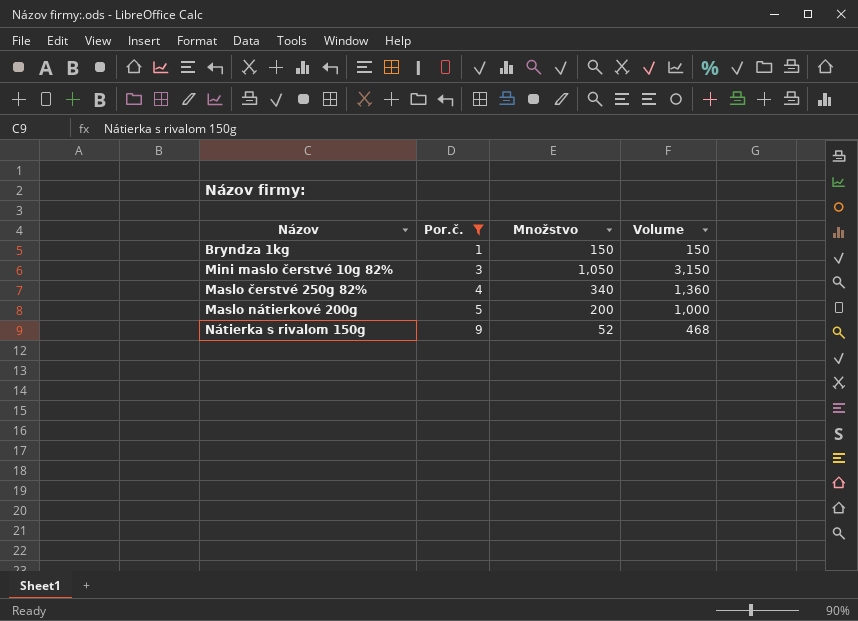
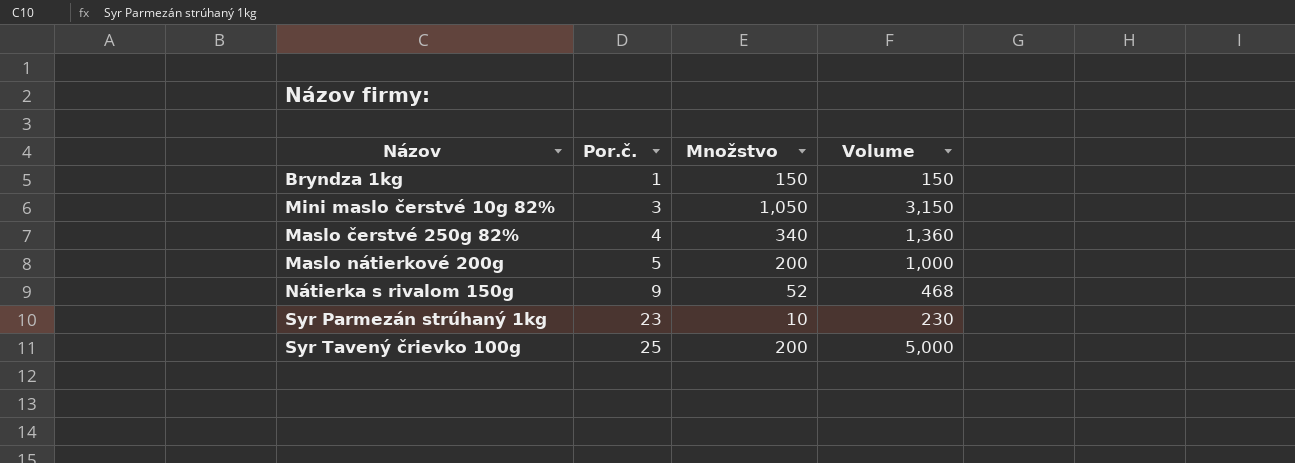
filter: Por.č. <= 9 -> none

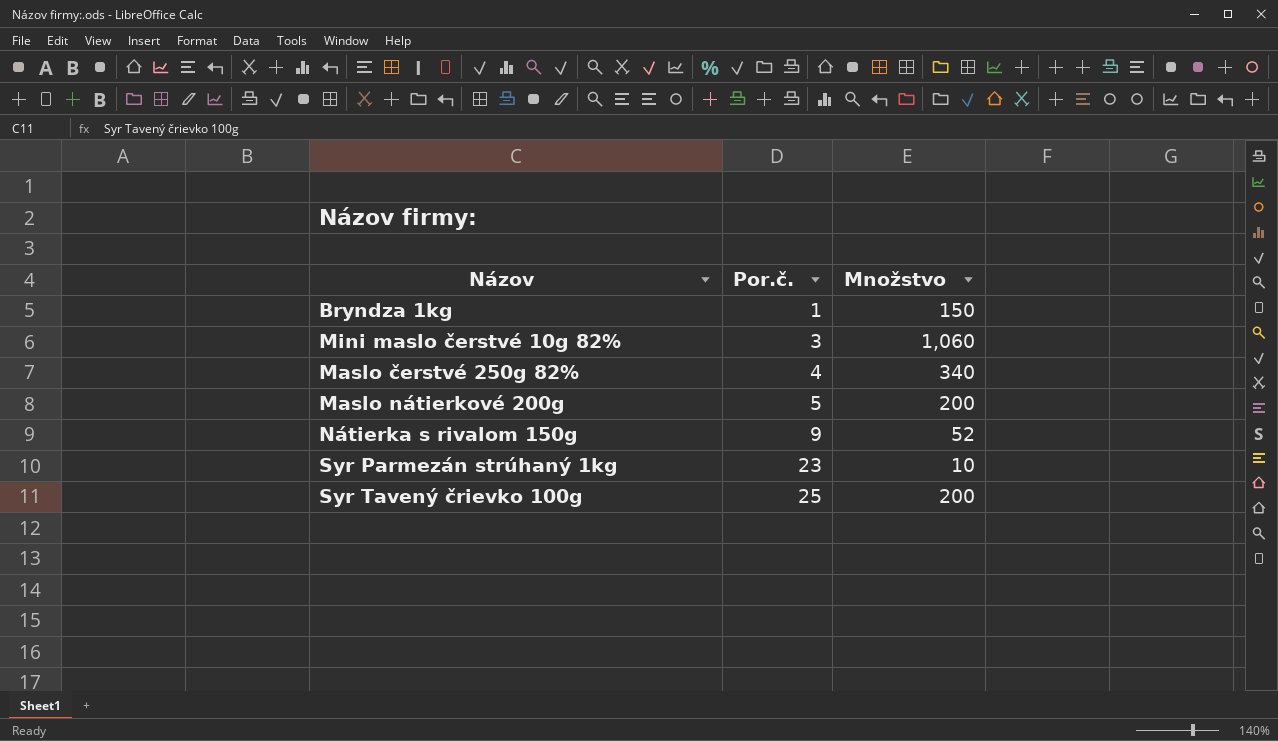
column Volume | formula: [Por.č.] * [Množstvo] -> none
Mini maslo čerstvé 10g 82% | Množstvo: 1,050 -> 1,060

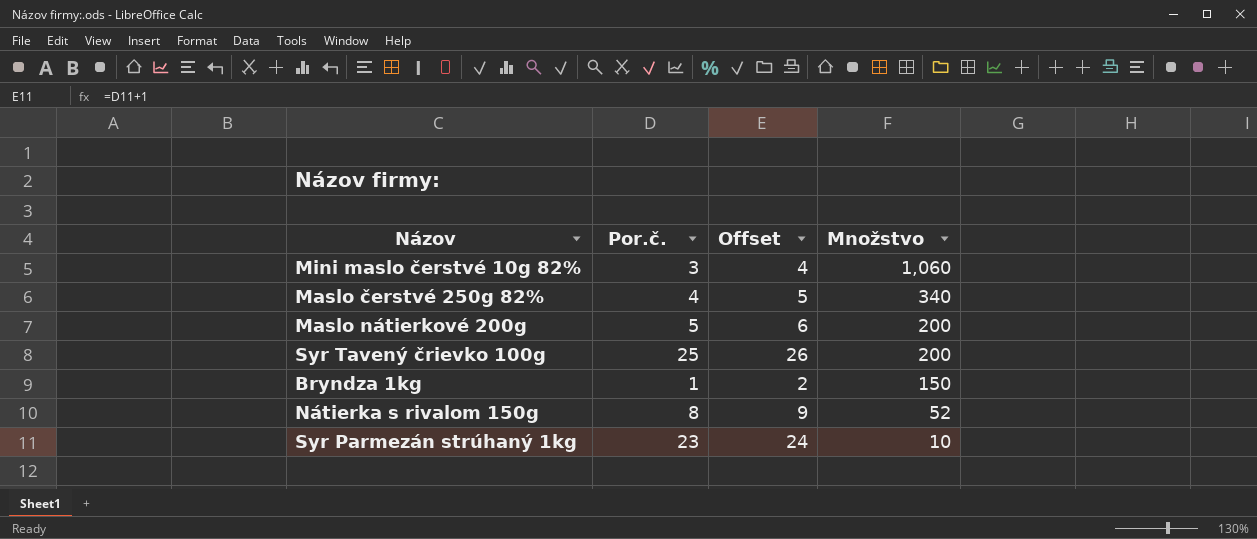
row order: Por.č. ascending -> Množstvo descending
column Offset | formula: none -> [Por.č.] + 1
Nátierka s rivalom 150g | Por.č.: 9 -> 8

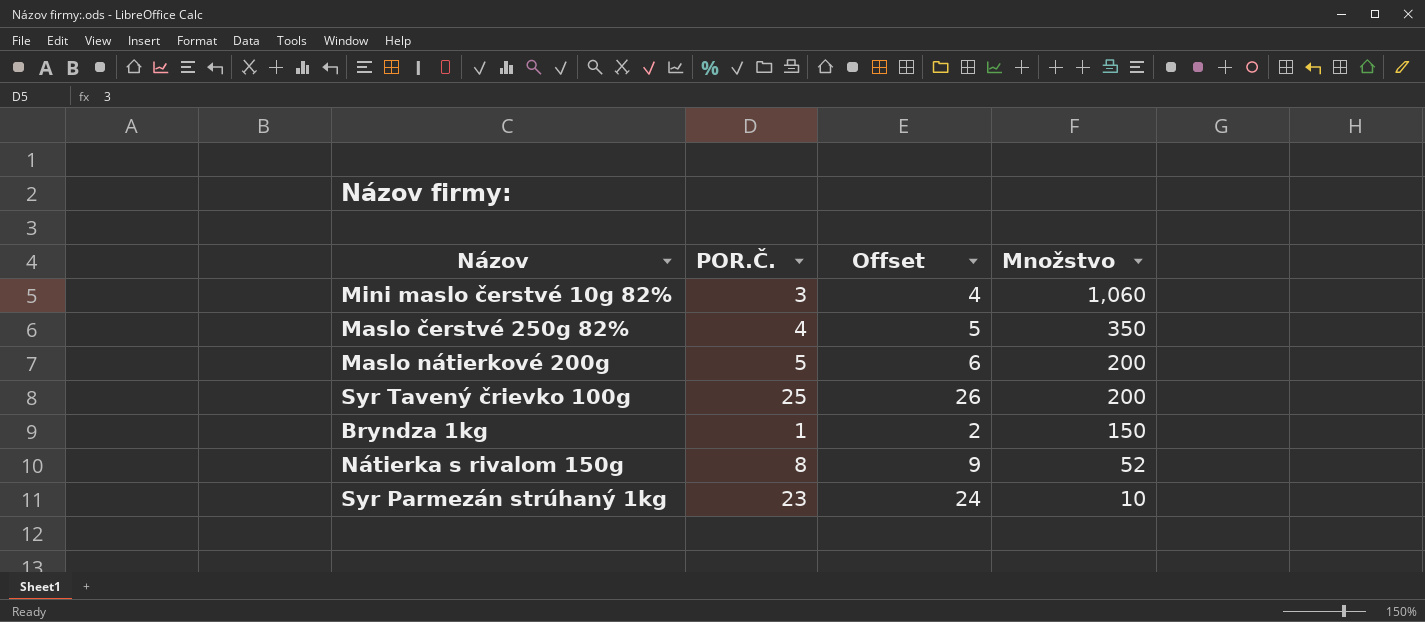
column name: Por.č. -> POR.Č.
Maslo čerstvé 250g 82% | Množstvo: 340 -> 350

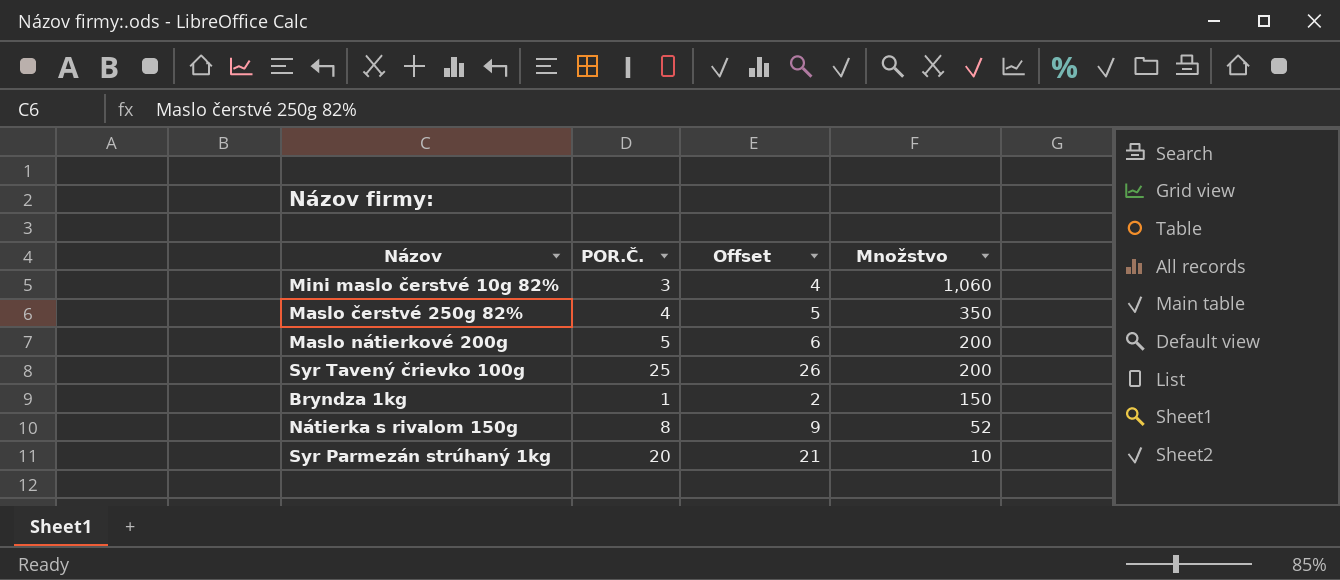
Syr Parmezán strúhaný 1kg | POR.Č.: 23 -> 20
Syr Parmezán strúhaný 1kg | Offset: 24 -> 21

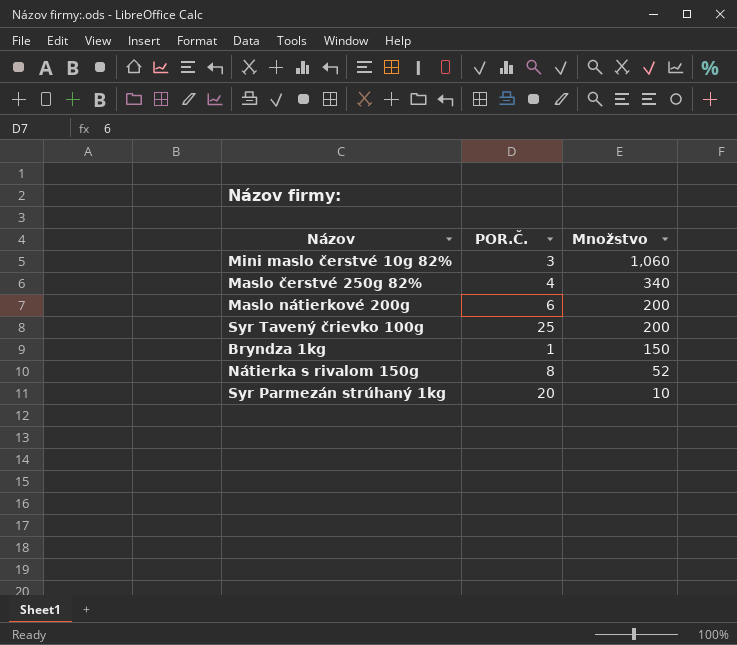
column Offset | formula: [POR.Č.] + 1 -> none
Maslo čerstvé 250g 82% | Množstvo: 350 -> 340
Maslo nátierkové 200g | POR.Č.: 5 -> 6

